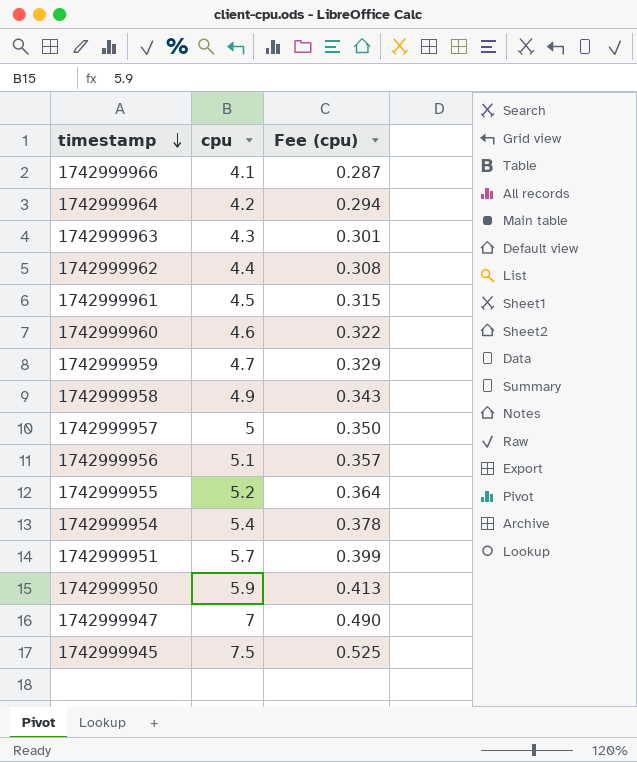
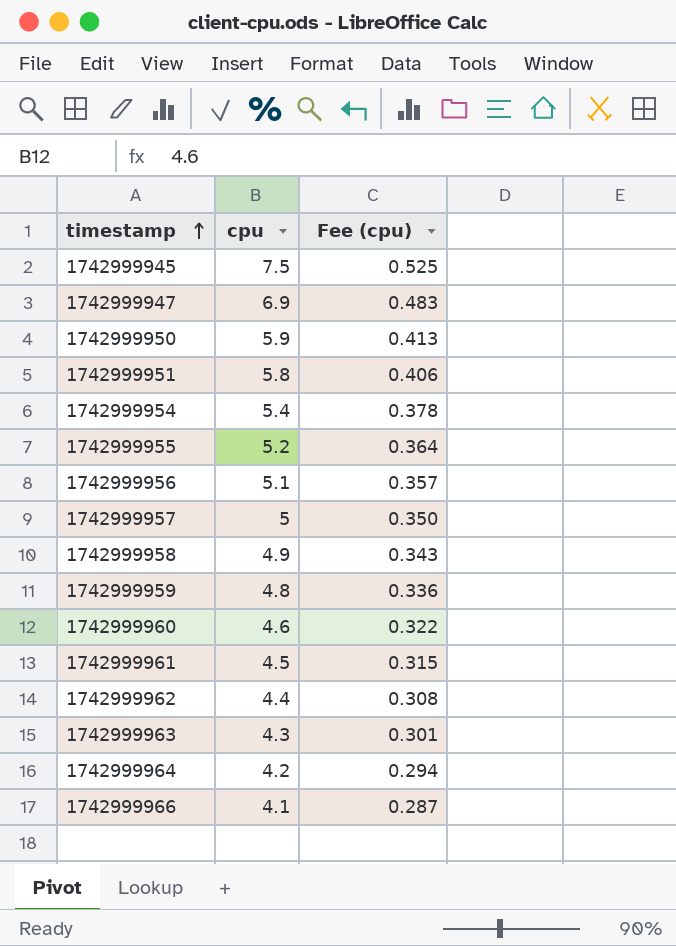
row order: timestamp descending -> timestamp ascending
1742999947 | cpu: 7 -> 6.9
1742999947 | Fee (cpu): 0.490 -> 0.483
1742999951 | cpu: 5.7 -> 5.8
1742999951 | Fee (cpu): 0.399 -> 0.406
1742999959 | cpu: 4.7 -> 4.8
1742999959 | Fee (cpu): 0.329 -> 0.336

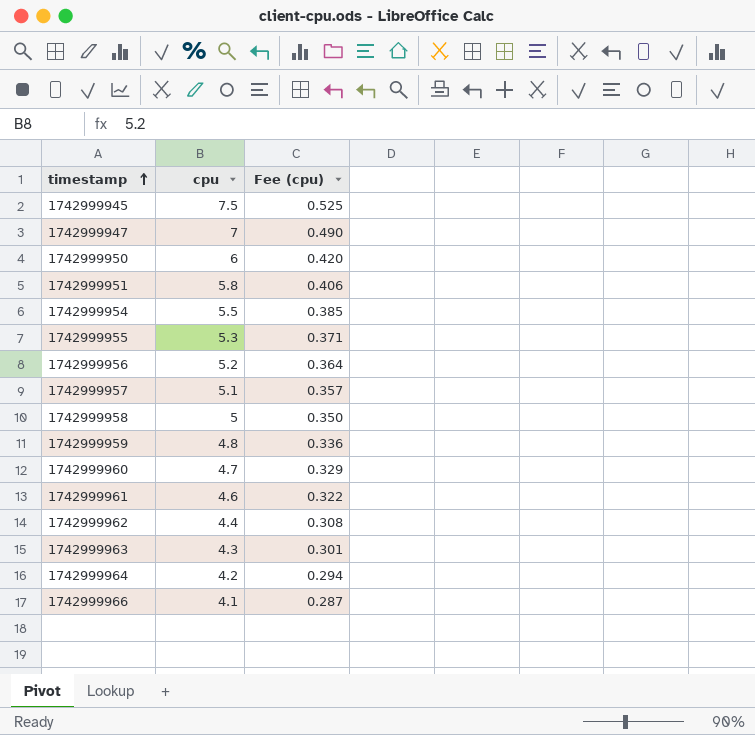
1742999947 | cpu: 6.9 -> 7
1742999947 | Fee (cpu): 0.483 -> 0.490
1742999950 | cpu: 5.9 -> 6
1742999950 | Fee (cpu): 0.413 -> 0.420
1742999954 | cpu: 5.4 -> 5.5
1742999954 | Fee (cpu): 0.378 -> 0.385
1742999955 | cpu: 5.2 -> 5.3
1742999955 | Fee (cpu): 0.364 -> 0.371
1742999956 | cpu: 5.1 -> 5.2
1742999956 | Fee (cpu): 0.357 -> 0.364
1742999957 | cpu: 5 -> 5.1
1742999957 | Fee (cpu): 0.350 -> 0.357
1742999958 | cpu: 4.9 -> 5
1742999958 | Fee (cpu): 0.343 -> 0.350
1742999960 | cpu: 4.6 -> 4.7
1742999960 | Fee (cpu): 0.322 -> 0.329
1742999961 | cpu: 4.5 -> 4.6
1742999961 | Fee (cpu): 0.315 -> 0.322

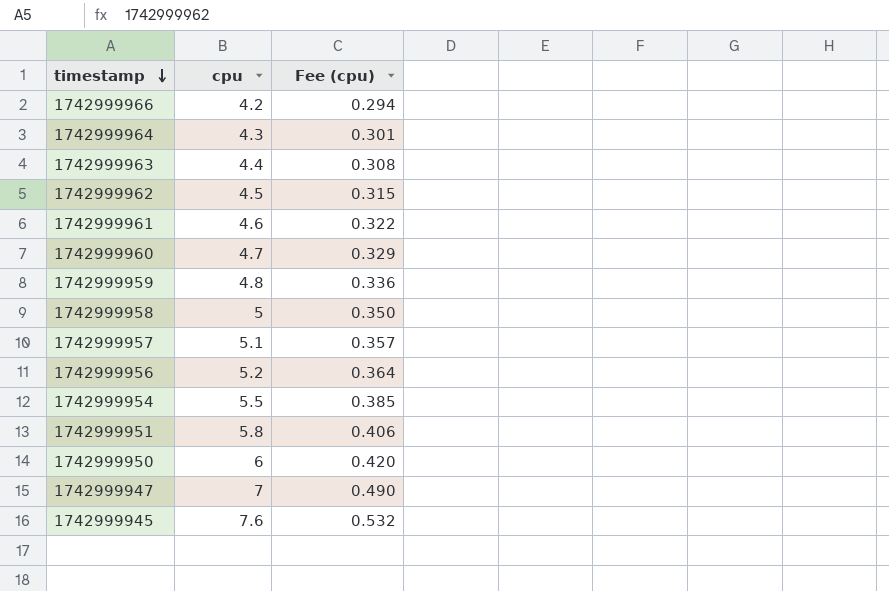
row order: timestamp ascending -> timestamp descending
row 1742999955: 5.3 | 0.371 -> none
1742999966 | cpu: 4.1 -> 4.2
1742999966 | Fee (cpu): 0.287 -> 0.294
1742999964 | cpu: 4.2 -> 4.3
1742999964 | Fee (cpu): 0.294 -> 0.301
1742999963 | cpu: 4.3 -> 4.4
1742999963 | Fee (cpu): 0.301 -> 0.308
1742999962 | cpu: 4.4 -> 4.5
1742999962 | Fee (cpu): 0.308 -> 0.315
1742999945 | cpu: 7.5 -> 7.6
1742999945 | Fee (cpu): 0.525 -> 0.532

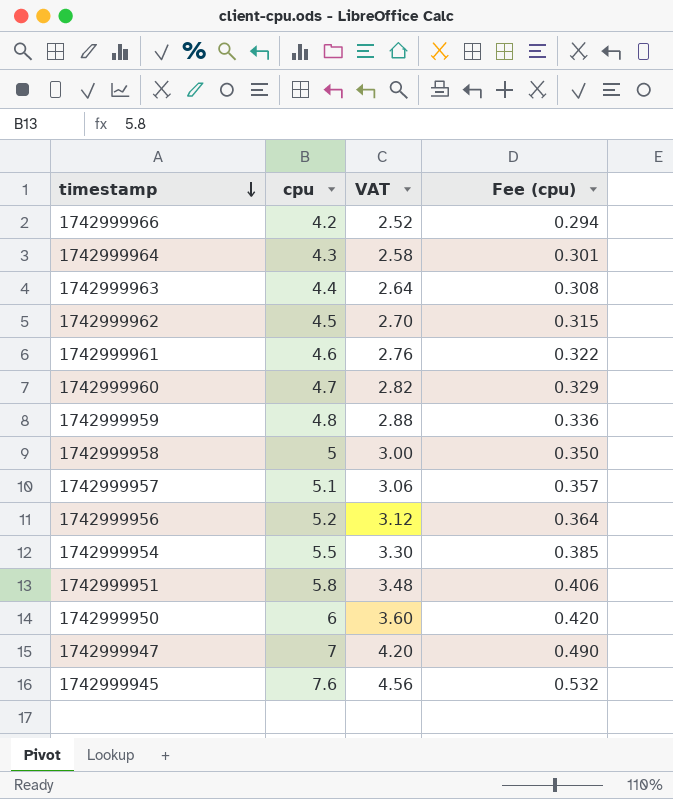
column VAT | formula: none -> [cpu] * 0.6

